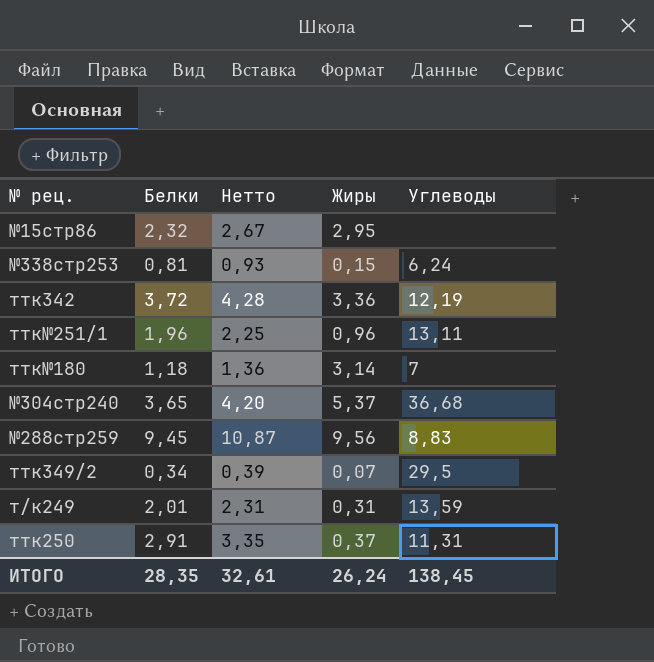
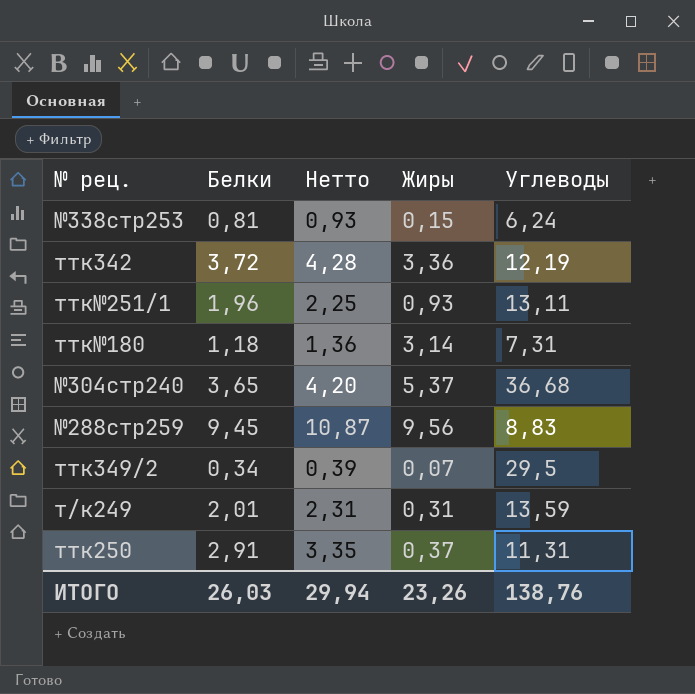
row №15стр86: 2,32 | 2,67 | 2,95 | none -> none
ттк№251/1 | Жиры: 0,96 -> 0,93
ттк№180 | Углеводы: 7 -> 7,31
ИТОГО | Белки: 28,35 -> 26,03
ИТОГО | Нетто: 32,61 -> 29,94
ИТОГО | Жиры: 26,24 -> 23,26
ИТОГО | Углеводы: 138,45 -> 138,76

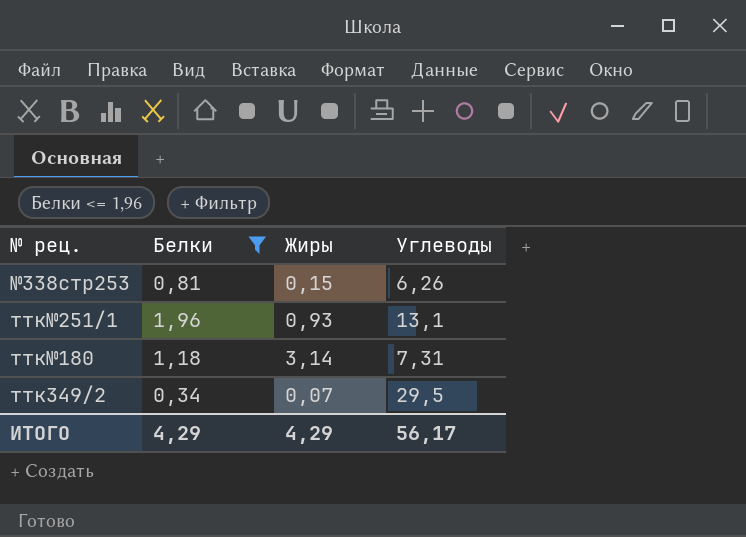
filter: none -> Белки <= 1,96
column Нетто | formula: [Белки] * 1,15 -> none
№338стр253 | Углеводы: 6,24 -> 6,26
ттк№251/1 | Углеводы: 13,11 -> 13,1
ИТОГО | Белки: 26,03 -> 4,29
ИТОГО | Жиры: 23,26 -> 4,29
ИТОГО | Углеводы: 138,76 -> 56,17

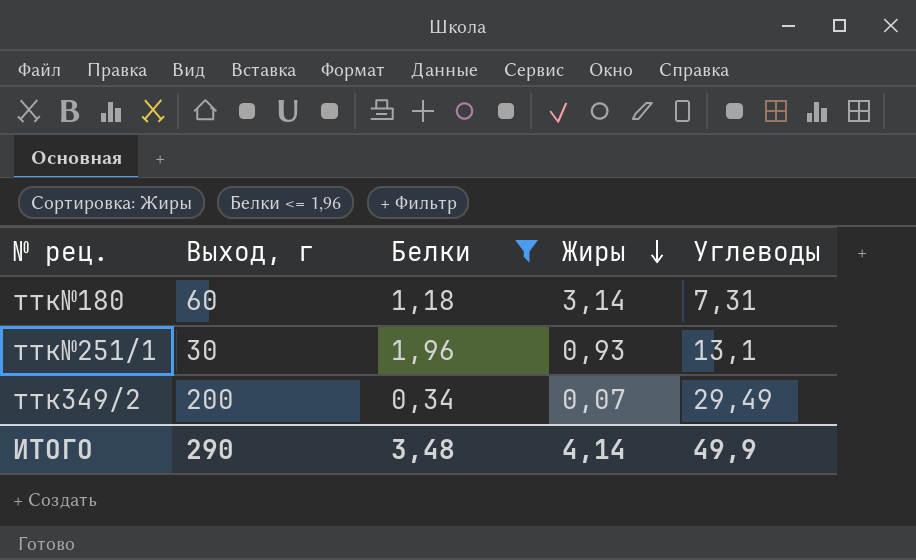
row order: none -> Жиры descending
column Выход, г | position: none -> 2
row №338стр253: 0,81 | 0,15 | 6,26 -> none
ттк349/2 | Углеводы: 29,5 -> 29,49
ИТОГО | Белки: 4,29 -> 3,48
ИТОГО | Жиры: 4,29 -> 4,14
ИТОГО | Углеводы: 56,17 -> 49,9

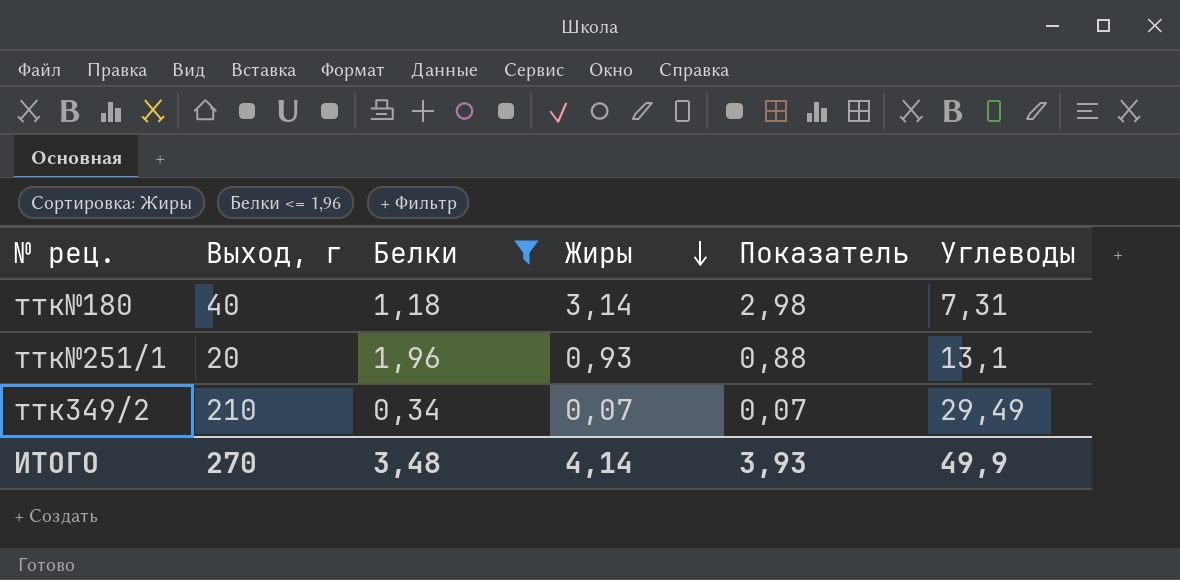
column Показатель | formula: none -> [Жиры] * 0,95
ттк№180 | Выход, г: 60 -> 40
ттк№251/1 | Выход, г: 30 -> 20
ттк349/2 | Выход, г: 200 -> 210
ИТОГО | Выход, г: 290 -> 270

